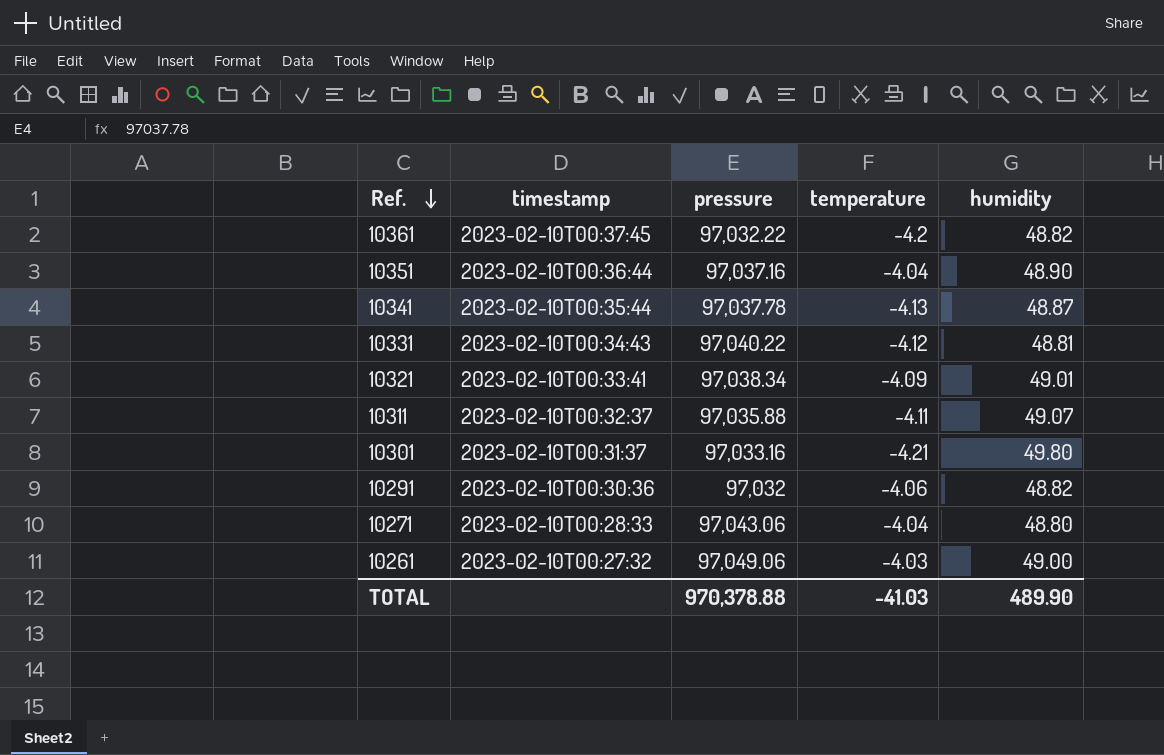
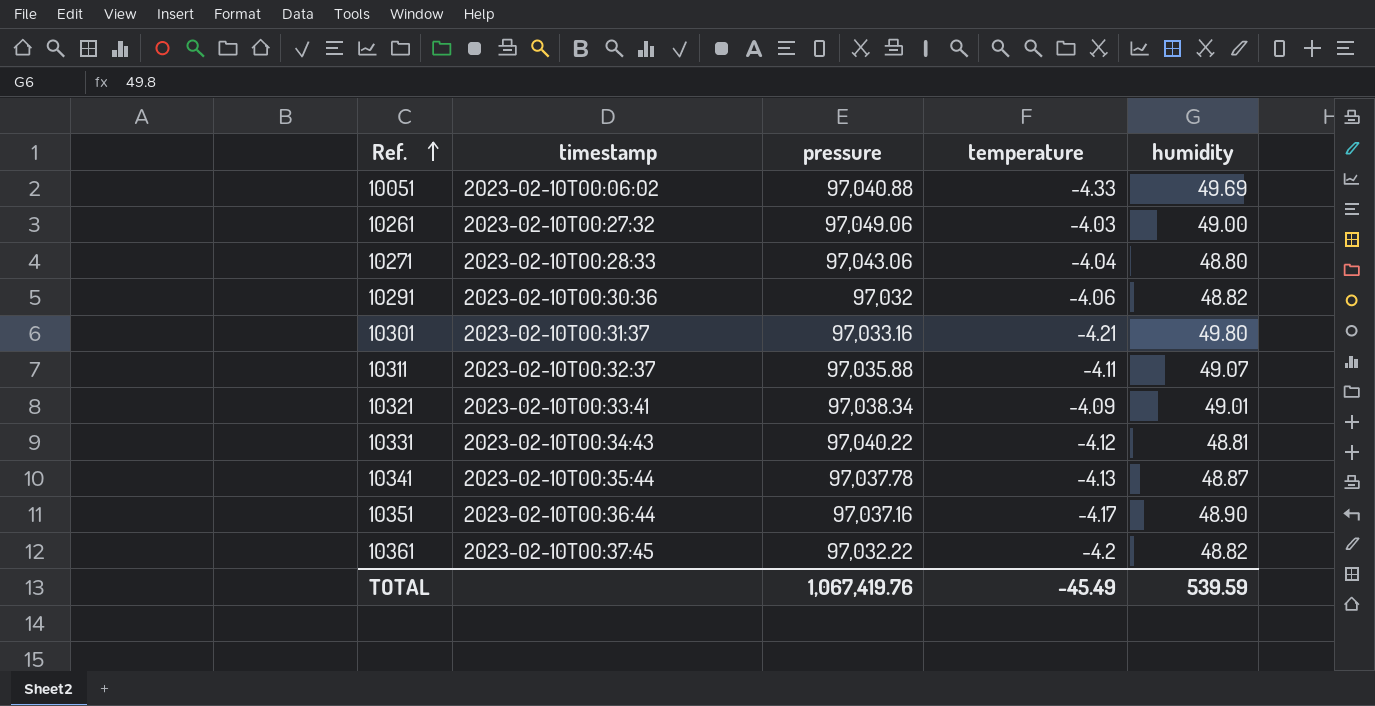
row order: Ref. descending -> Ref. ascending
row 10051: none -> 2023-02-10T00:06:02 | 97,040.88 | -4.33 | 49.69
10351 | temperature: -4.04 -> -4.17
TOTAL | pressure: 970,378.88 -> 1,067,419.76
TOTAL | temperature: -41.03 -> -45.49
TOTAL | humidity: 489.90 -> 539.59

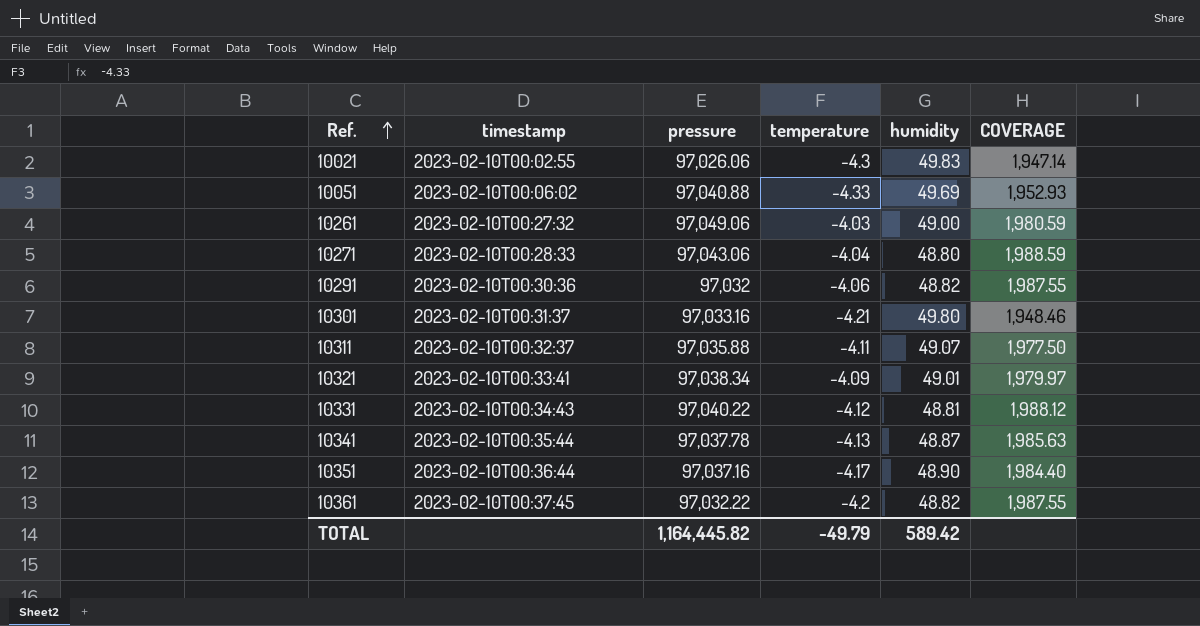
column COVERAGE | formula: none -> [pressure] / [humidity]
row 10021: none -> 2023-02-10T00:02:55 | 97,026.06 | -4.3 | 49.83 | 1,947.14
TOTAL | pressure: 1,067,419.76 -> 1,164,445.82
TOTAL | temperature: -45.49 -> -49.79
TOTAL | humidity: 539.59 -> 589.42

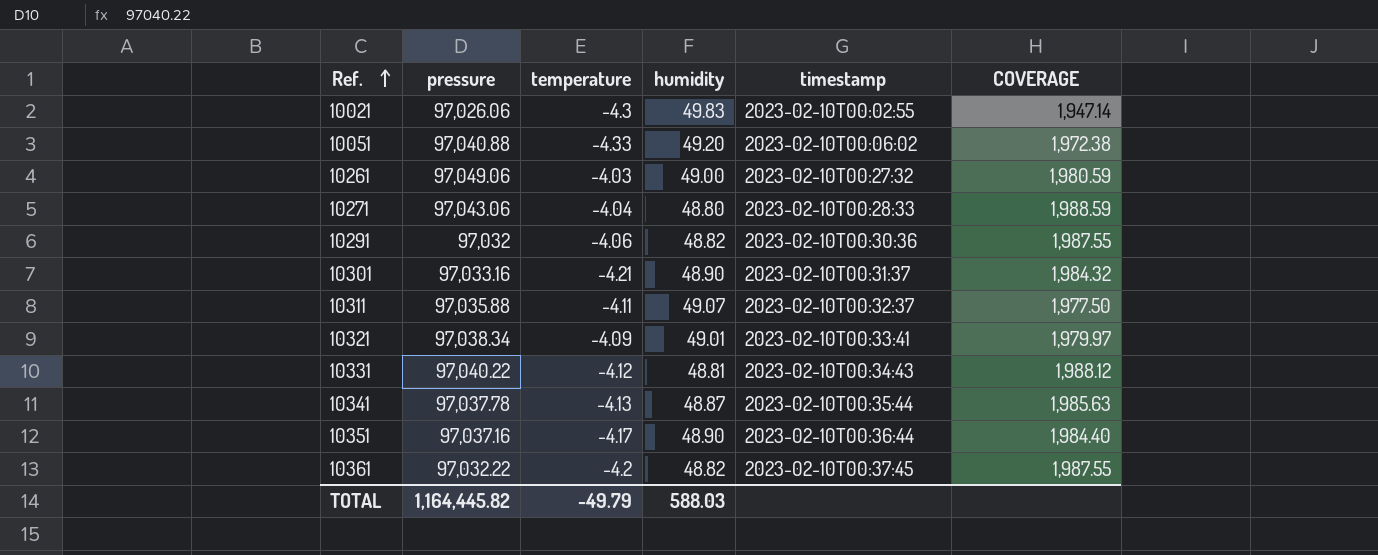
column timestamp | position: 2 -> 5
10051 | humidity: 49.69 -> 49.20
10051 | COVERAGE: 1,952.93 -> 1,972.38
10301 | humidity: 49.80 -> 48.90
10301 | COVERAGE: 1,948.46 -> 1,984.32
TOTAL | humidity: 589.42 -> 588.03

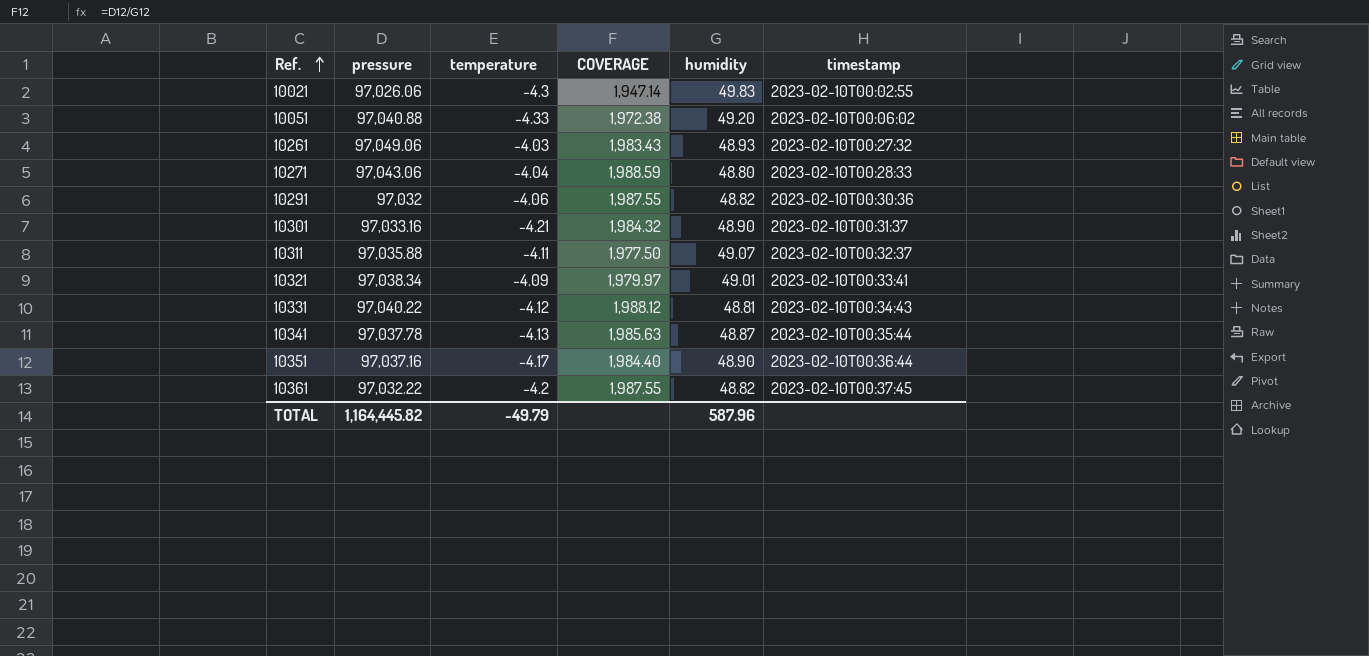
column COVERAGE | position: 6 -> 4
10261 | COVERAGE: 1,980.59 -> 1,983.43
10261 | humidity: 49.00 -> 48.93
TOTAL | humidity: 588.03 -> 587.96

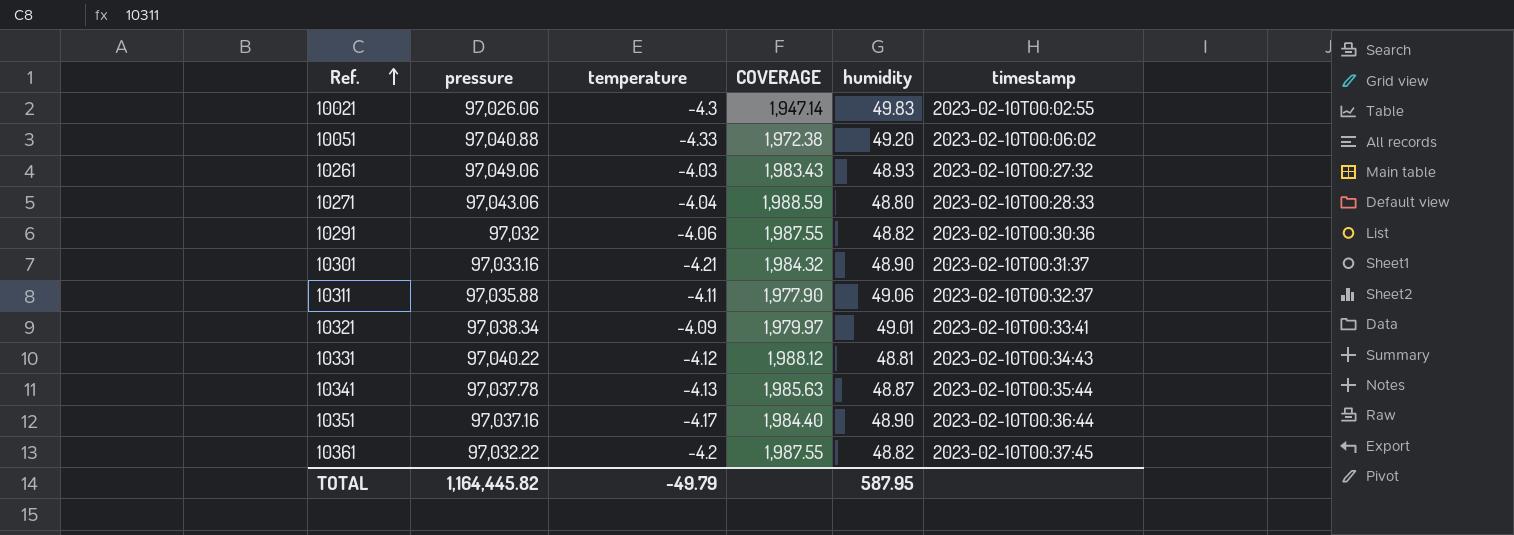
10311 | COVERAGE: 1,977.50 -> 1,977.90
10311 | humidity: 49.07 -> 49.06
TOTAL | humidity: 587.96 -> 587.95

